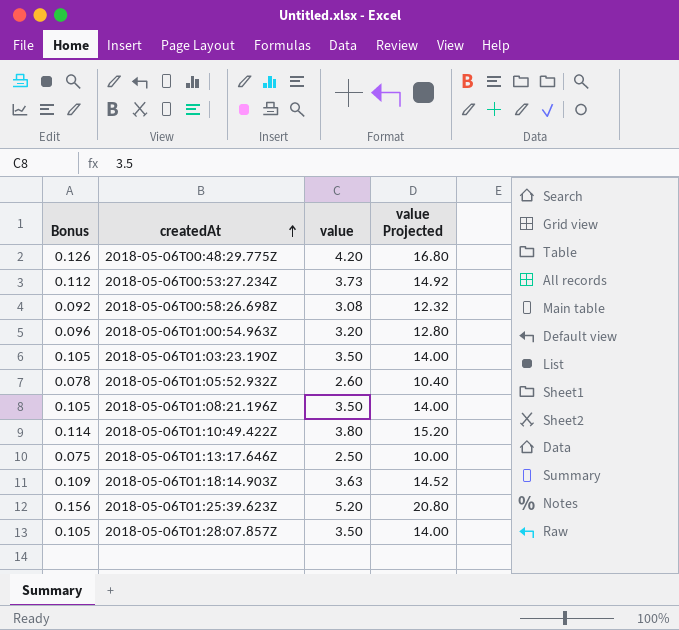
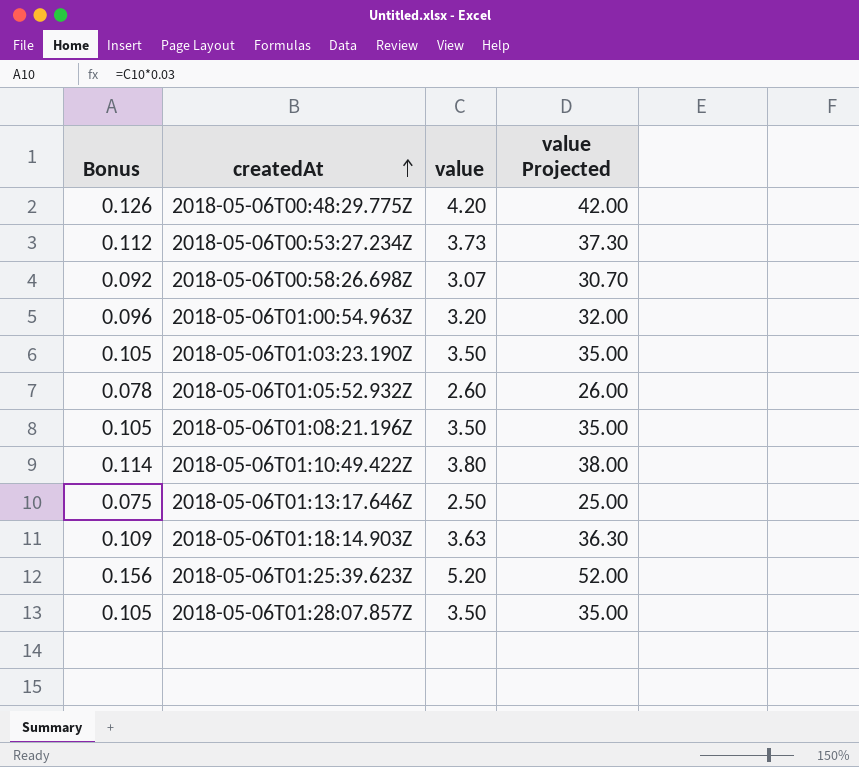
column value Projected | formula: [value] * 4 -> [value] * 10
2018-05-06T00:58:26.698Z | value: 3.08 -> 3.07

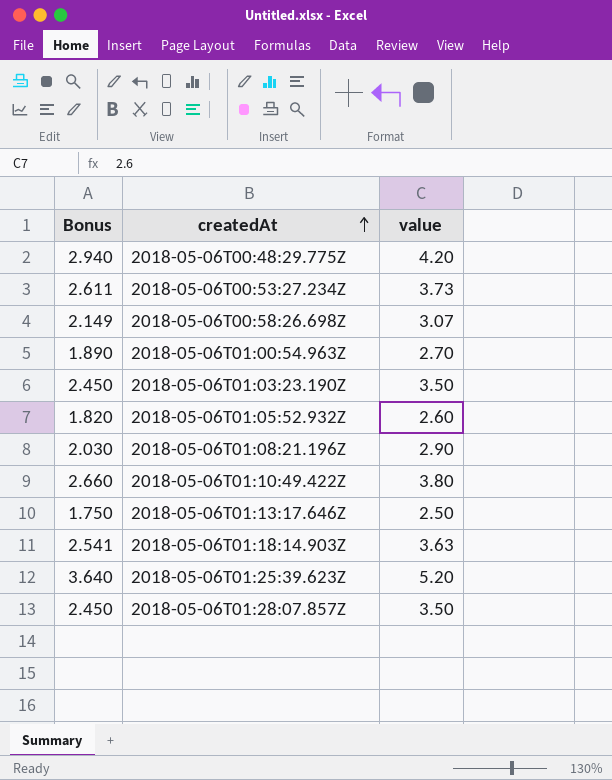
column value Projected | formula: [value] * 10 -> none
column Bonus | formula: [value] * 0.03 -> [value] * 0.7
2018-05-06T01:00:54.963Z | value: 3.20 -> 2.70
2018-05-06T01:08:21.196Z | value: 3.50 -> 2.90

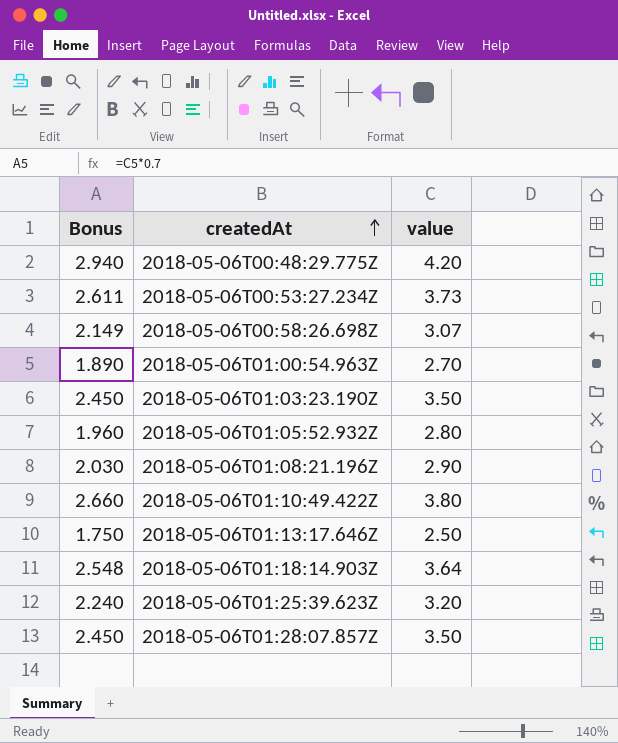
2018-05-06T01:05:52.932Z | Bonus: 1.820 -> 1.960
2018-05-06T01:05:52.932Z | value: 2.60 -> 2.80
2018-05-06T01:18:14.903Z | Bonus: 2.541 -> 2.548
2018-05-06T01:18:14.903Z | value: 3.63 -> 3.64
2018-05-06T01:25:39.623Z | Bonus: 3.640 -> 2.240
2018-05-06T01:25:39.623Z | value: 5.20 -> 3.20

